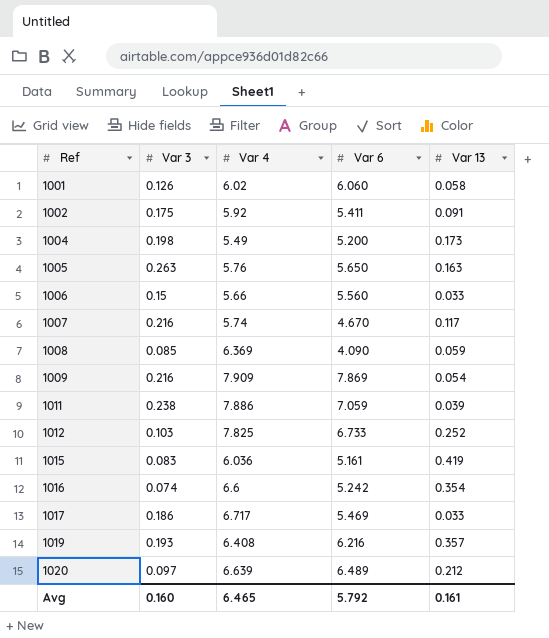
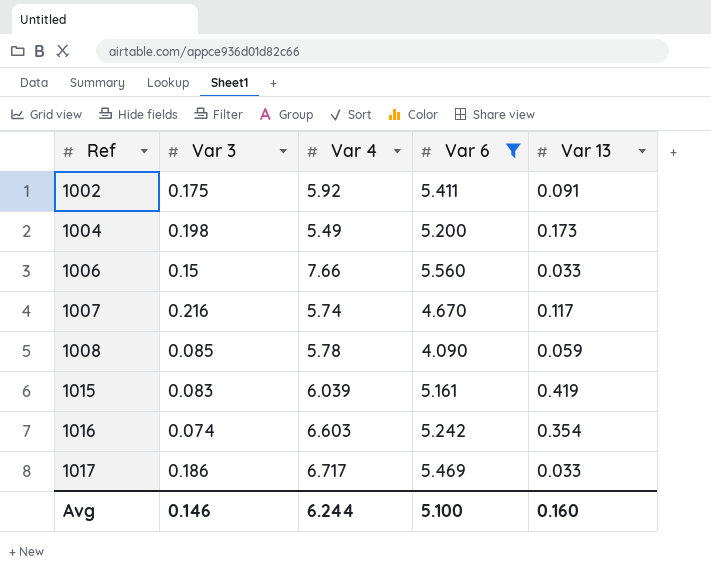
filter: none -> Var 6 <= 5.560
1006 | Var 4: 5.66 -> 7.66
1008 | Var 4: 6.369 -> 5.78
1015 | Var 4: 6.036 -> 6.039
1016 | Var 4: 6.6 -> 6.603
Avg | Var 3: 0.160 -> 0.146
Avg | Var 4: 6.465 -> 6.244
Avg | Var 6: 5.792 -> 5.100
Avg | Var 13: 0.161 -> 0.160

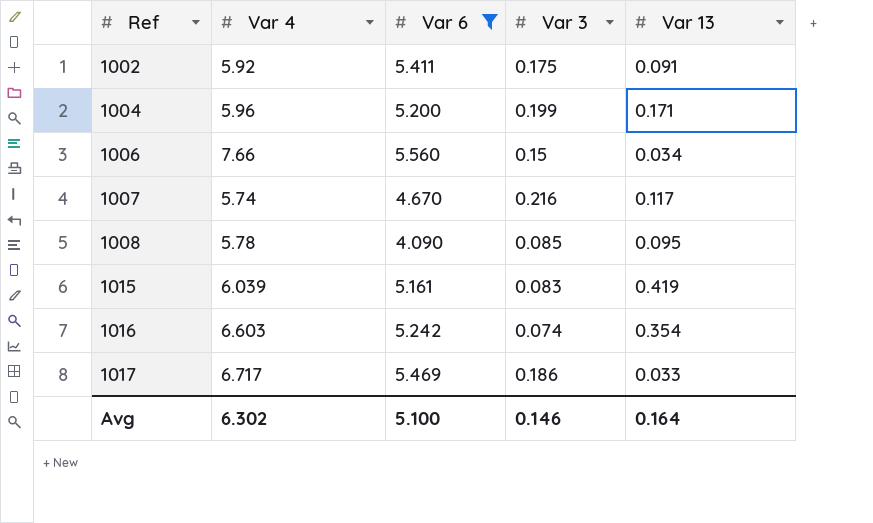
column Var 3 | position: 2 -> 4
1004 | Var 4: 5.49 -> 5.96
1004 | Var 3: 0.198 -> 0.199
1004 | Var 13: 0.173 -> 0.171
1006 | Var 13: 0.033 -> 0.034
1008 | Var 13: 0.059 -> 0.095
Avg | Var 4: 6.244 -> 6.302
Avg | Var 13: 0.160 -> 0.164

